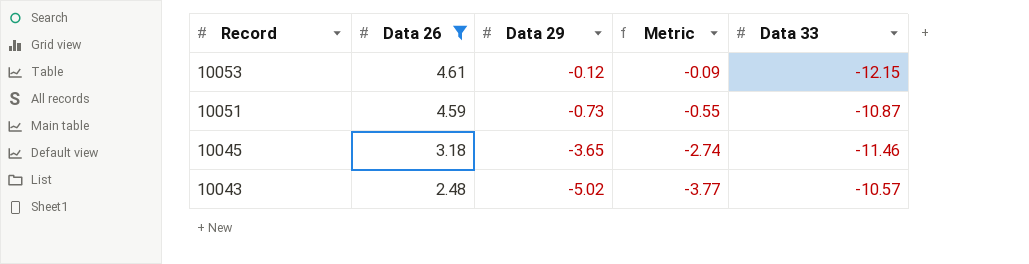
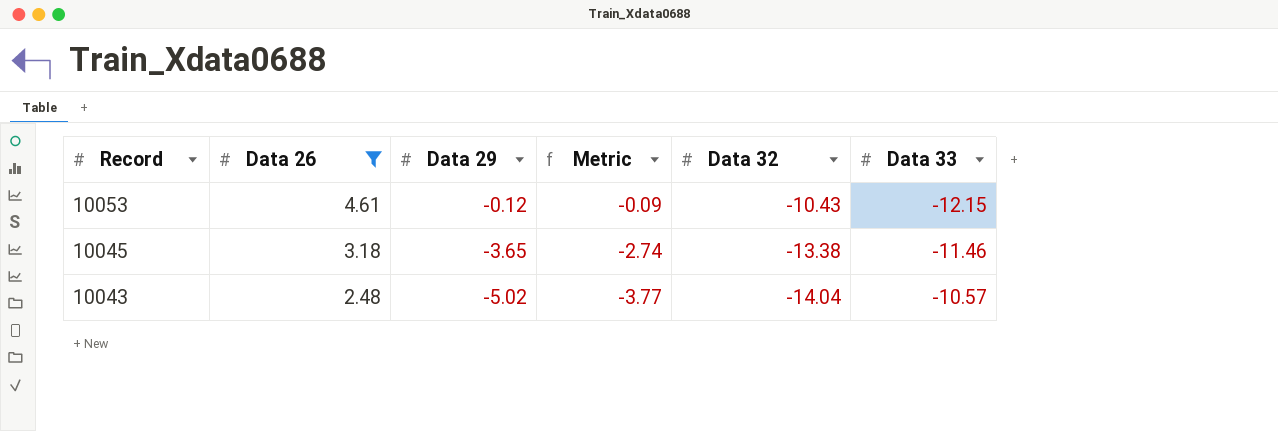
column Data 32 | position: none -> 5
row 10051: 4.59 | -0.73 | -0.55 | -10.87 -> none

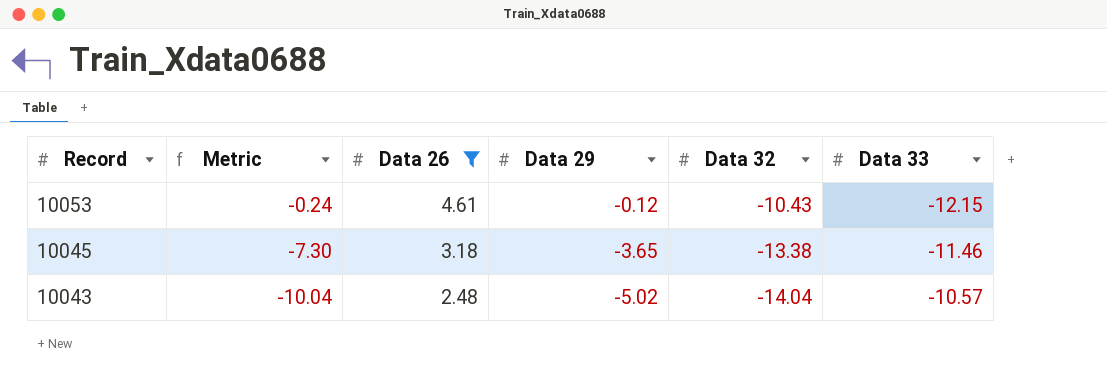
column Metric | formula: [Data 29] * 0.75 -> [Data 29] * 2
column Metric | position: 4 -> 2

